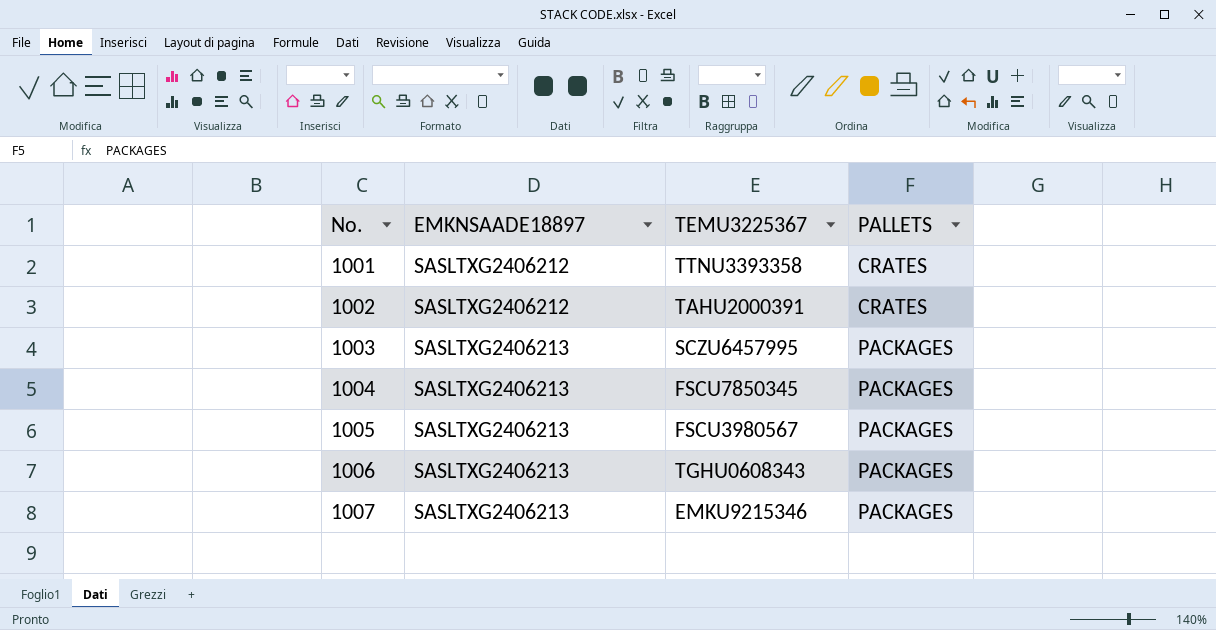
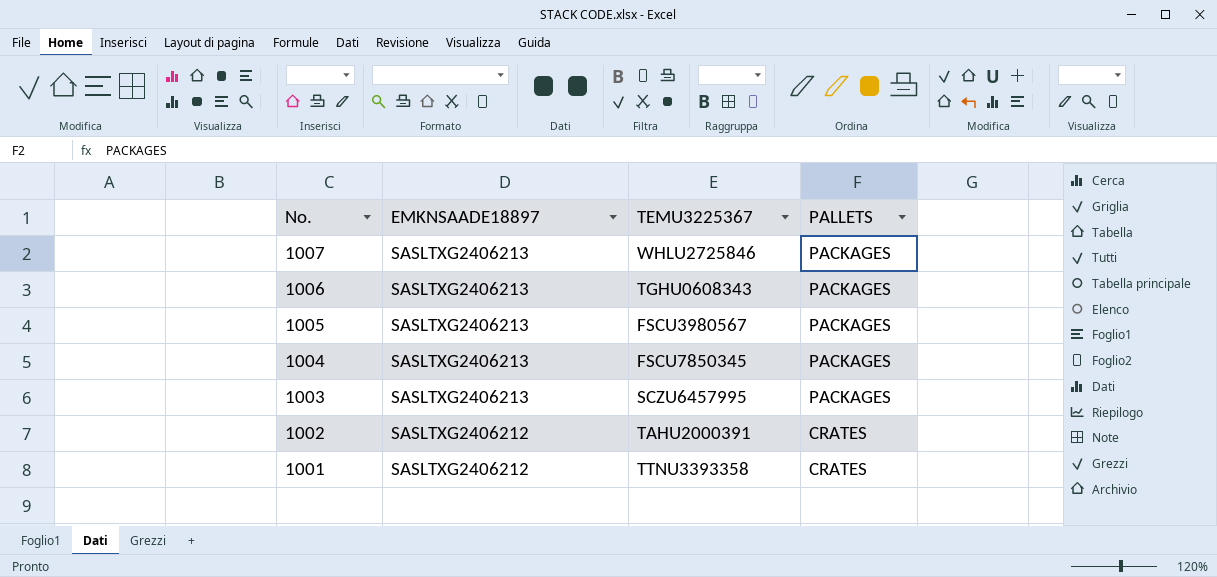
row order: No. ascending -> No. descending
1007 | TEMU3225367: EMKU9215346 -> WHLU2725846

